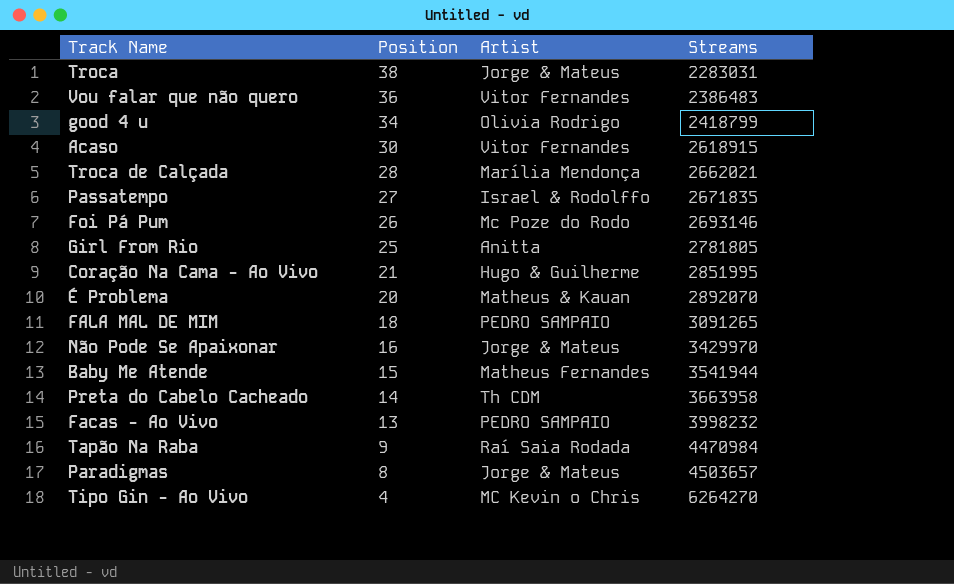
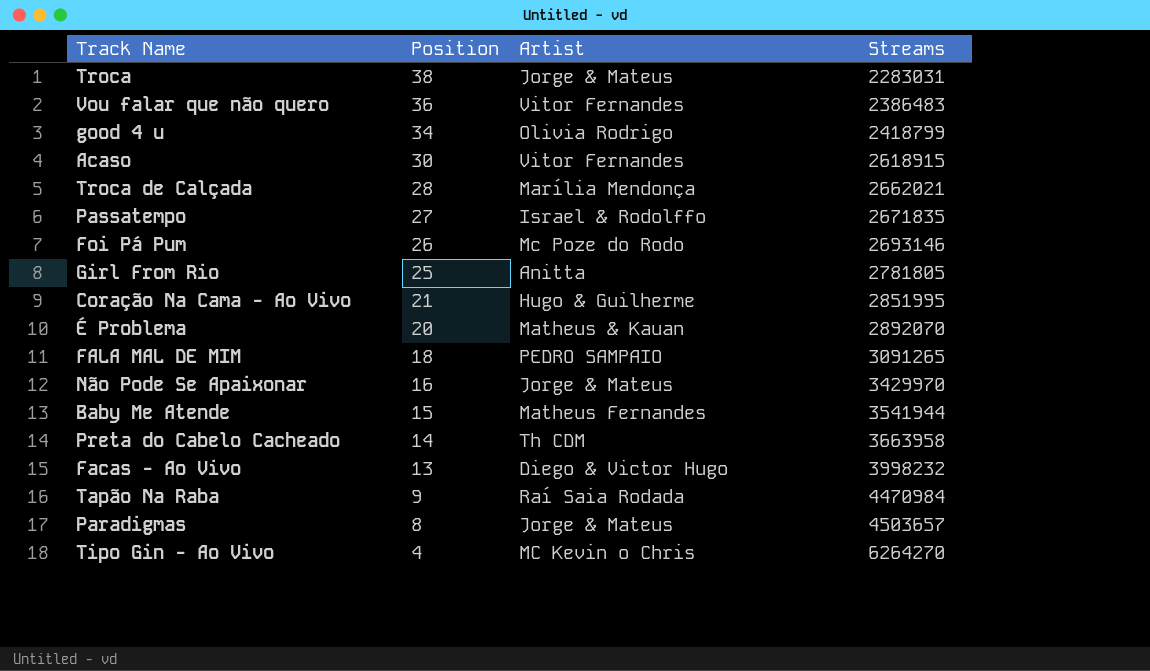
Facas - Ao Vivo | Artist: PEDRO SAMPAIO -> Diego & Victor Hugo

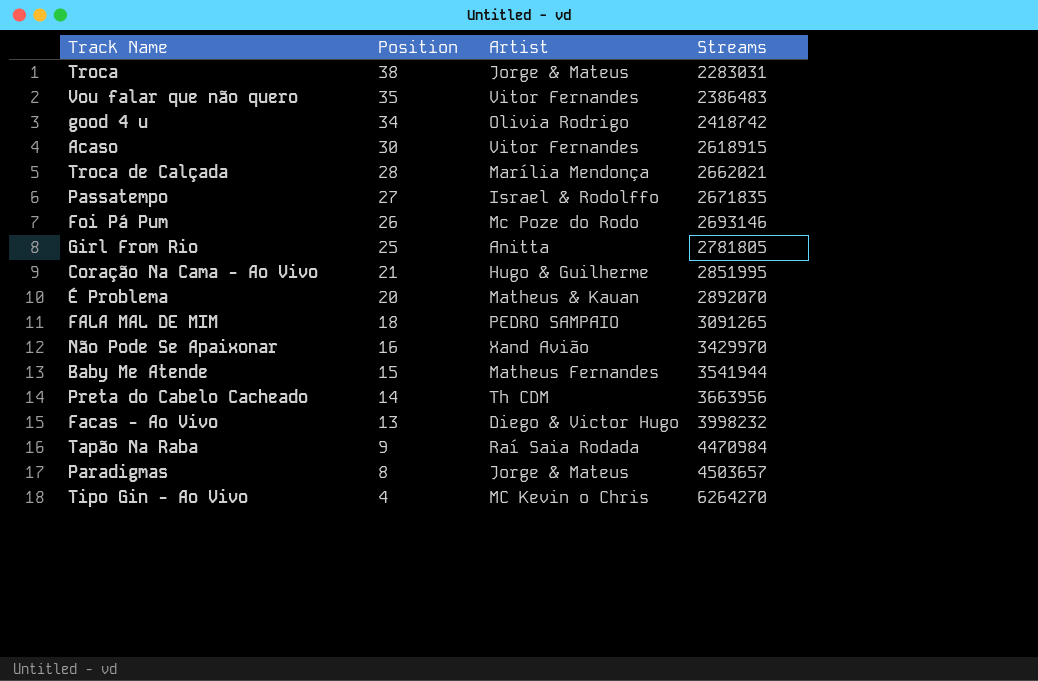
Vou falar que não quero | Position: 36 -> 35
good 4 u | Streams: 2418799 -> 2418742
Não Pode Se Apaixonar | Artist: Jorge & Mateus -> Xand Avião
Preta do Cabelo Cacheado | Streams: 3663958 -> 3663956

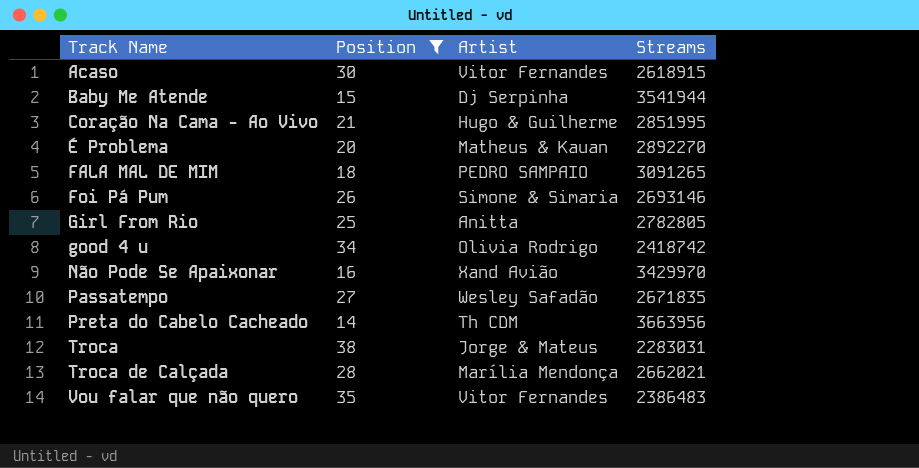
filter: none -> Position >= 14
row order: Position descending -> Track Name ascending
Baby Me Atende | Artist: Matheus Fernandes -> Dj Serpinha
É Problema | Streams: 2892070 -> 2892270
Foi Pá Pum | Artist: Mc Poze do Rodo -> Simone & Simaria
Girl From Rio | Streams: 2781805 -> 2782805
Passatempo | Artist: Israel & Rodolffo -> Wesley Safadão

